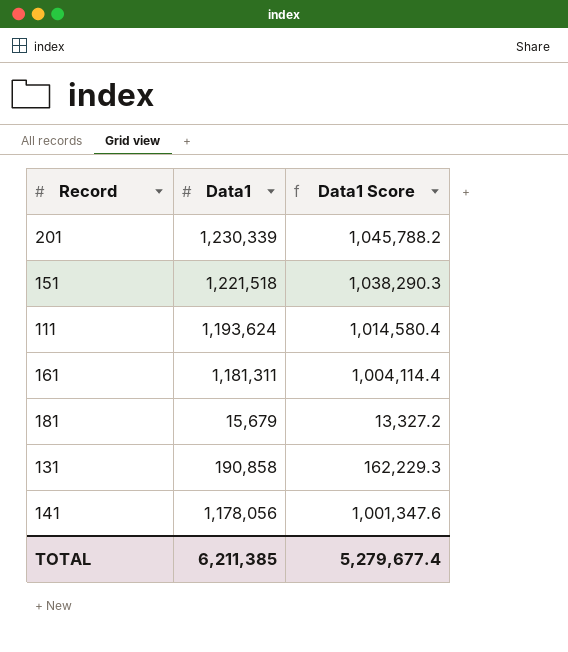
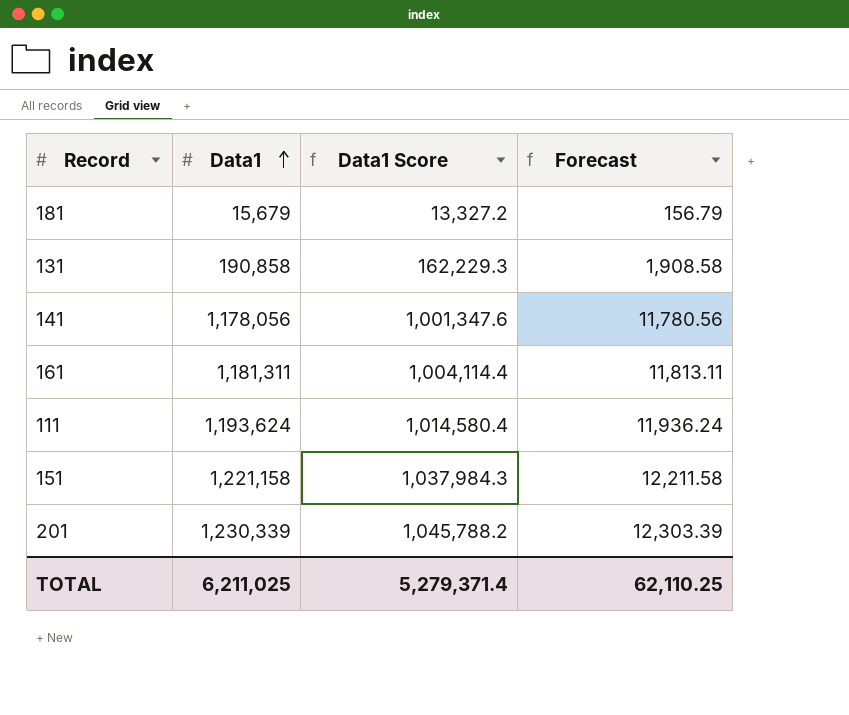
row order: none -> Data1 ascending
column Forecast | formula: none -> [Data1] * 0.01
151 | Data1: 1,221,518 -> 1,221,158
151 | Data1 Score: 1,038,290.3 -> 1,037,984.3
TOTAL | Data1: 6,211,385 -> 6,211,025
TOTAL | Data1 Score: 5,279,677.4 -> 5,279,371.4

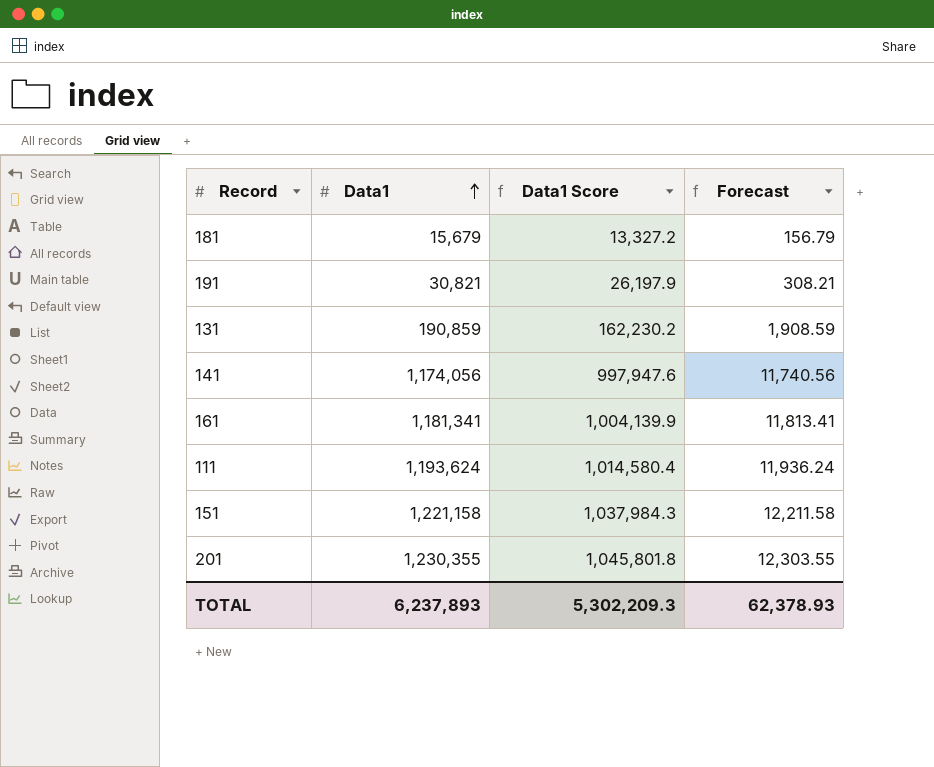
row 191: none -> 30,821 | 26,197.9 | 308.21
131 | Data1: 190,858 -> 190,859
131 | Data1 Score: 162,229.3 -> 162,230.2
131 | Forecast: 1,908.58 -> 1,908.59
141 | Data1: 1,178,056 -> 1,174,056
141 | Data1 Score: 1,001,347.6 -> 997,947.6
141 | Forecast: 11,780.56 -> 11,740.56
161 | Data1: 1,181,311 -> 1,181,341
161 | Data1 Score: 1,004,114.4 -> 1,004,139.9
161 | Forecast: 11,813.11 -> 11,813.41
201 | Data1: 1,230,339 -> 1,230,355
201 | Data1 Score: 1,045,788.2 -> 1,045,801.8
201 | Forecast: 12,303.39 -> 12,303.55
TOTAL | Data1: 6,211,025 -> 6,237,893
TOTAL | Data1 Score: 5,279,371.4 -> 5,302,209.3
TOTAL | Forecast: 62,110.25 -> 62,378.93

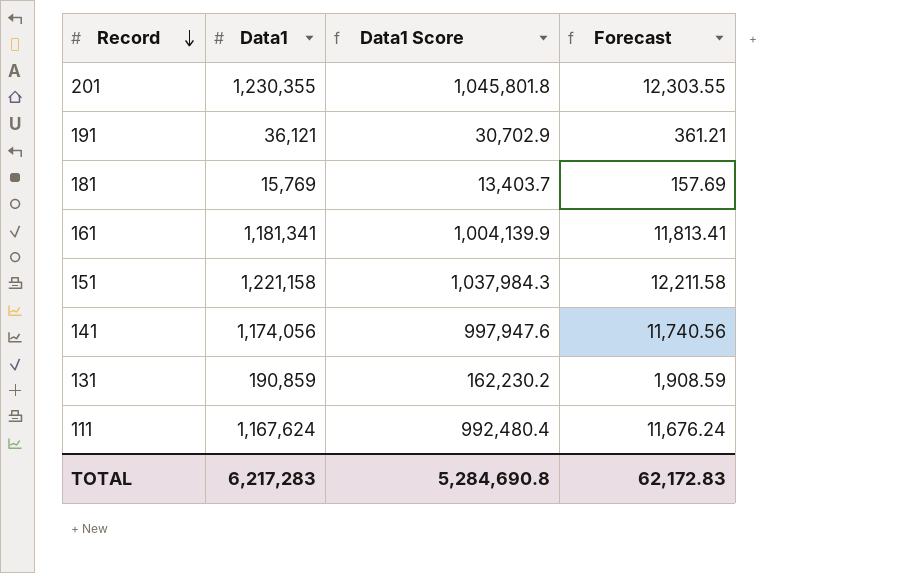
row order: Data1 ascending -> Record descending
191 | Data1: 30,821 -> 36,121
191 | Data1 Score: 26,197.9 -> 30,702.9
191 | Forecast: 308.21 -> 361.21
181 | Data1: 15,679 -> 15,769
181 | Data1 Score: 13,327.2 -> 13,403.7
181 | Forecast: 156.79 -> 157.69
111 | Data1: 1,193,624 -> 1,167,624
111 | Data1 Score: 1,014,580.4 -> 992,480.4
111 | Forecast: 11,936.24 -> 11,676.24
TOTAL | Data1: 6,237,893 -> 6,217,283
TOTAL | Data1 Score: 5,302,209.3 -> 5,284,690.8
TOTAL | Forecast: 62,378.93 -> 62,172.83

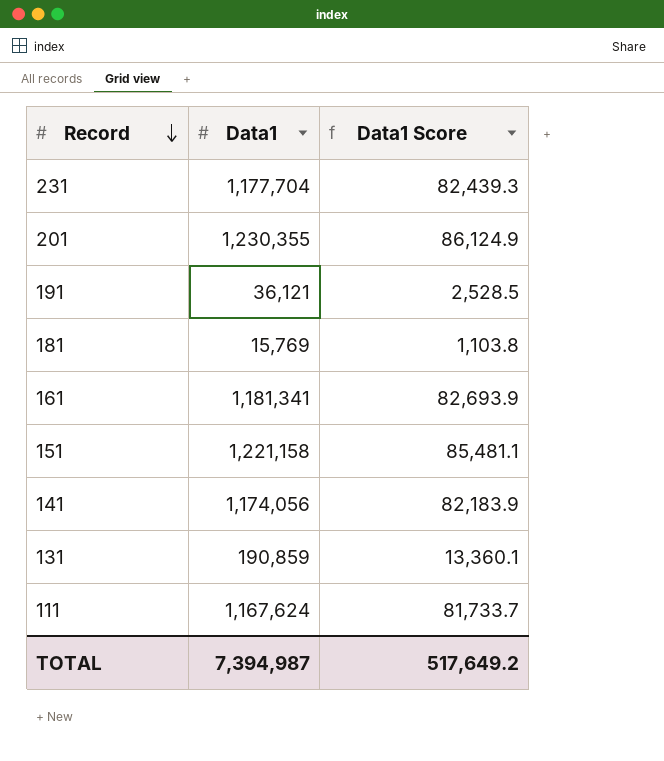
column Forecast | formula: [Data1] * 0.01 -> none
column Data1 Score | formula: [Data1] * 0.85 -> [Data1] * 0.07
row 231: none -> 1,177,704 | 82,439.3
TOTAL | Data1: 6,217,283 -> 7,394,987
TOTAL | Data1 Score: 5,284,690.8 -> 517,649.2

